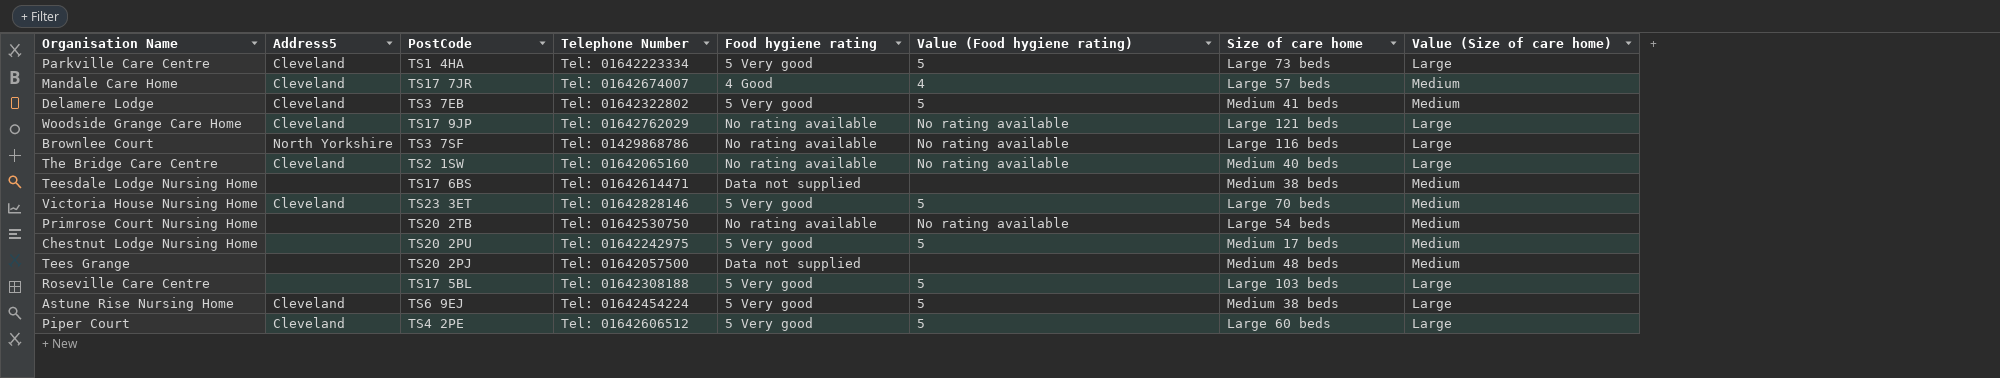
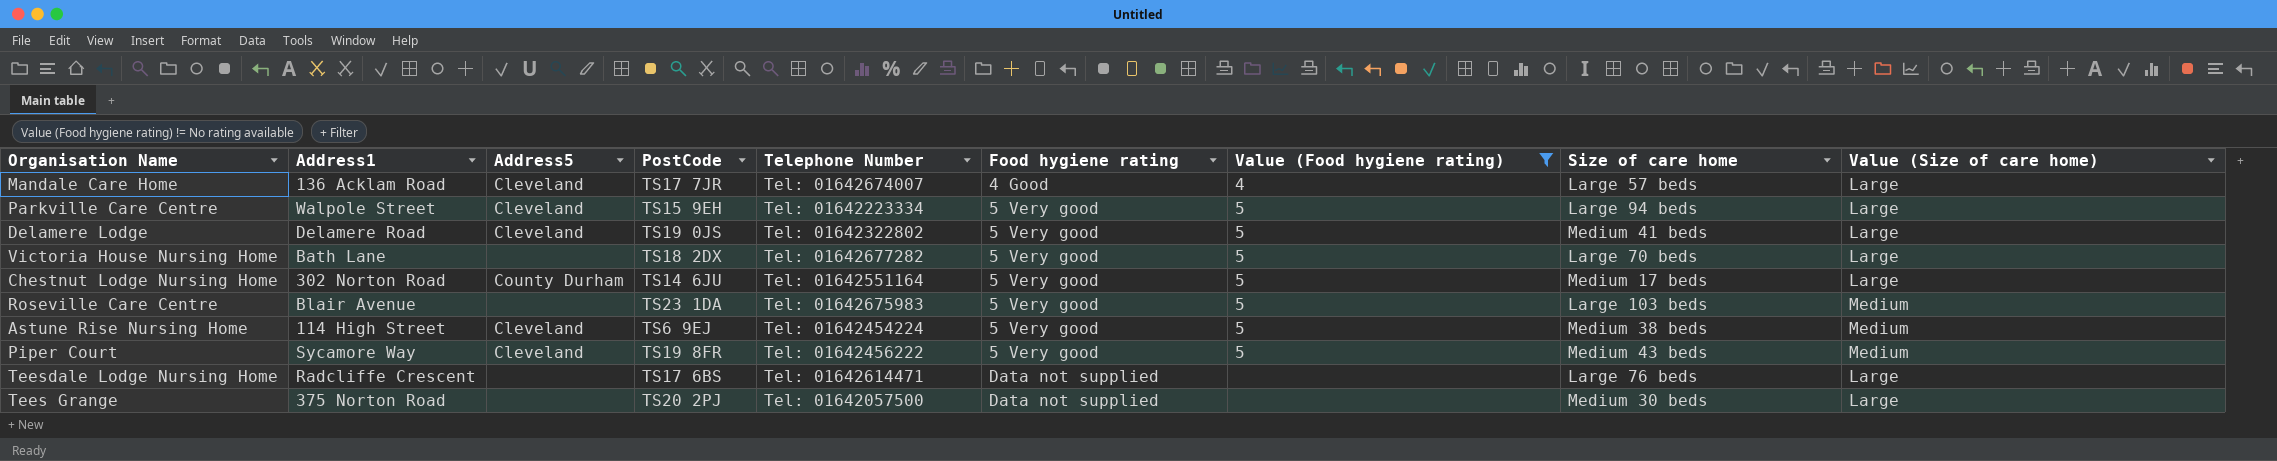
filter: none -> Value (Food hygiene rating) != No rating available
row order: none -> Food hygiene rating ascending
column Address1 | position: none -> 2
Mandale Care Home | Value (Size of care home): Medium -> Large
Parkville Care Centre | PostCode: TS1 4HA -> TS15 9EH
Parkville Care Centre | Size of care home: Large 73 beds -> Large 94 beds
Delamere Lodge | PostCode: TS3 7EB -> TS19 0JS
Delamere Lodge | Value (Size of care home): Medium -> Large
Victoria House Nursing Home | Address5: Cleveland -> none
Victoria House Nursing Home | PostCode: TS23 3ET -> TS18 2DX
Victoria House Nursing Home | Telephone Number: Tel: 01642828146 -> Tel: 01642677282
Victoria House Nursing Home | Value (Size of care home): Medium -> Large
Chestnut Lodge Nursing Home | Address5: none -> County Durham
Chestnut Lodge Nursing Home | PostCode: TS20 2PU -> TS14 6JU
Chestnut Lodge Nursing Home | Telephone Number: Tel: 01642242975 -> Tel: 01642551164
Chestnut Lodge Nursing Home | Value (Size of care home): Medium -> Large
Roseville Care Centre | PostCode: TS17 5BL -> TS23 1DA
Roseville Care Centre | Telephone Number: Tel: 01642308188 -> Tel: 01642675983
Roseville Care Centre | Value (Size of care home): Large -> Medium
Astune Rise Nursing Home | Value (Size of care home): Large -> Medium
Piper Court | PostCode: TS4 2PE -> TS19 8FR
Piper Court | Telephone Number: Tel: 01642606512 -> Tel: 01642456222
Piper Court | Size of care home: Large 60 beds -> Medium 43 beds
Piper Court | Value (Size of care home): Large -> Medium
Teesdale Lodge Nursing Home | Size of care home: Medium 38 beds -> Large 76 beds
Teesdale Lodge Nursing Home | Value (Size of care home): Medium -> Large
Tees Grange | Size of care home: Medium 48 beds -> Medium 30 beds
Tees Grange | Value (Size of care home): Medium -> Large

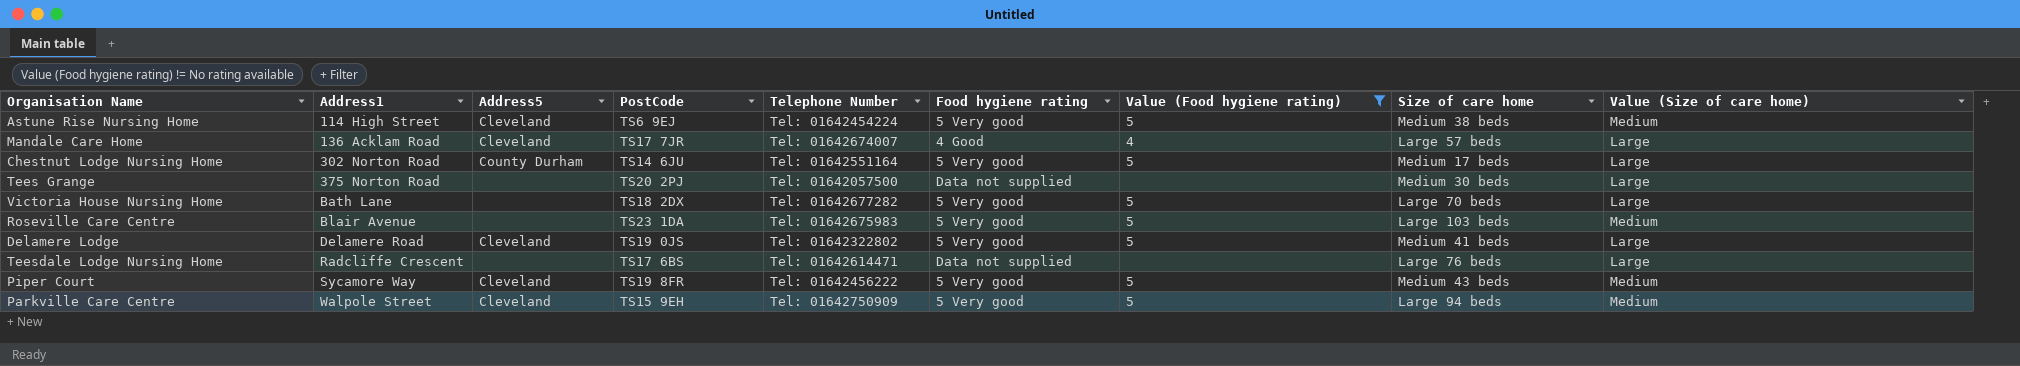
row order: Food hygiene rating ascending -> Address1 ascending
Parkville Care Centre | Telephone Number: Tel: 01642223334 -> Tel: 01642750909
Parkville Care Centre | Value (Size of care home): Large -> Medium

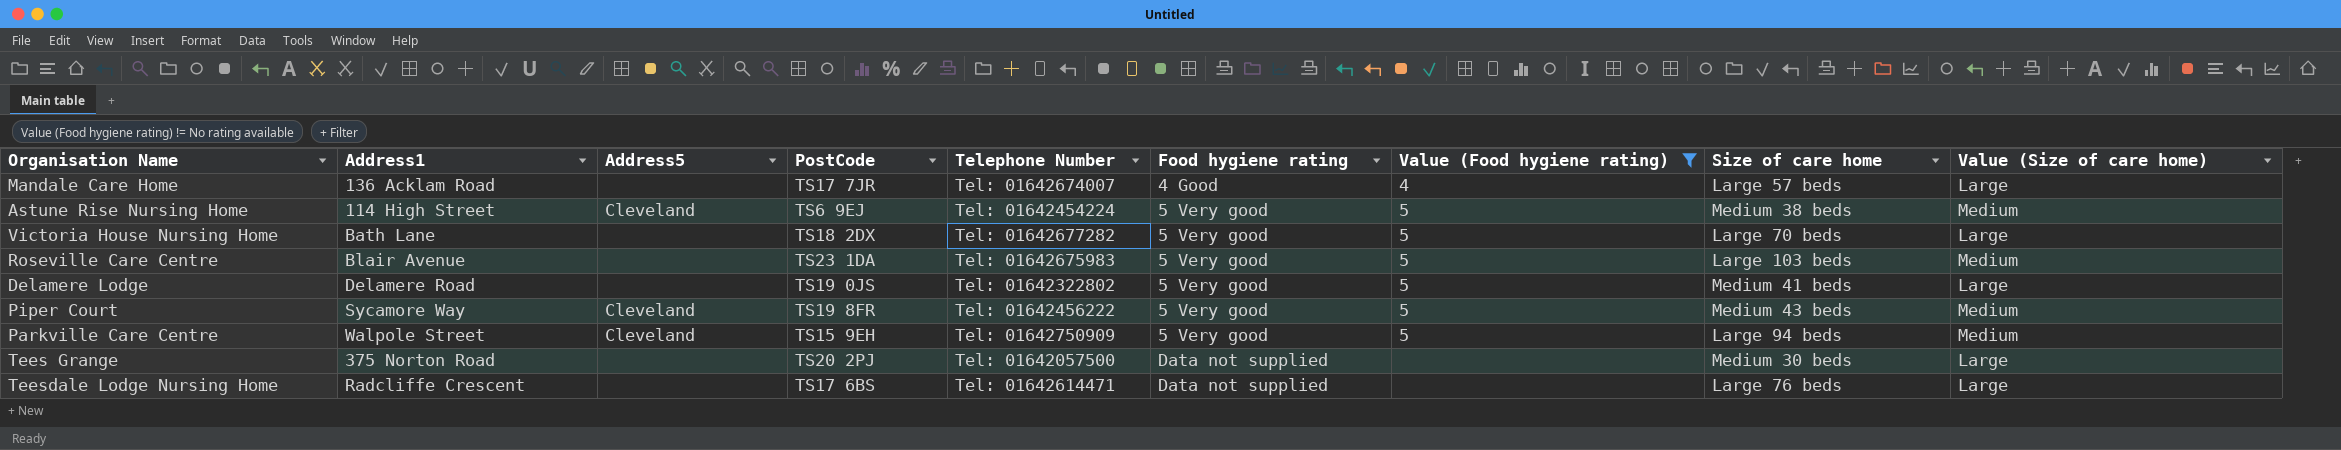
row order: Address1 ascending -> Food hygiene rating ascending
row Chestnut Lodge Nursing Home: 302 Norton Road | County Durham | TS14 6JU | Tel: 01642551164 | 5 Very good | 5 | Medium 17 beds | Large -> none
Mandale Care Home | Address5: Cleveland -> none
Delamere Lodge | Address5: Cleveland -> none

